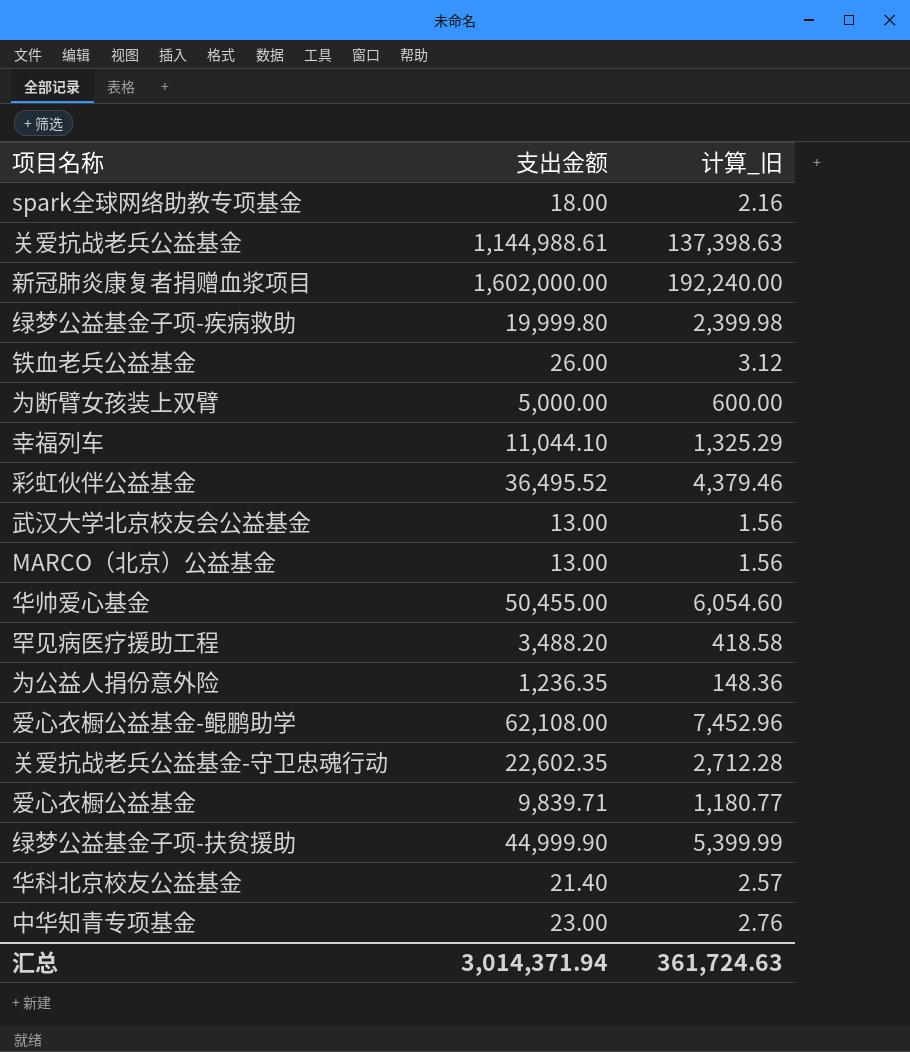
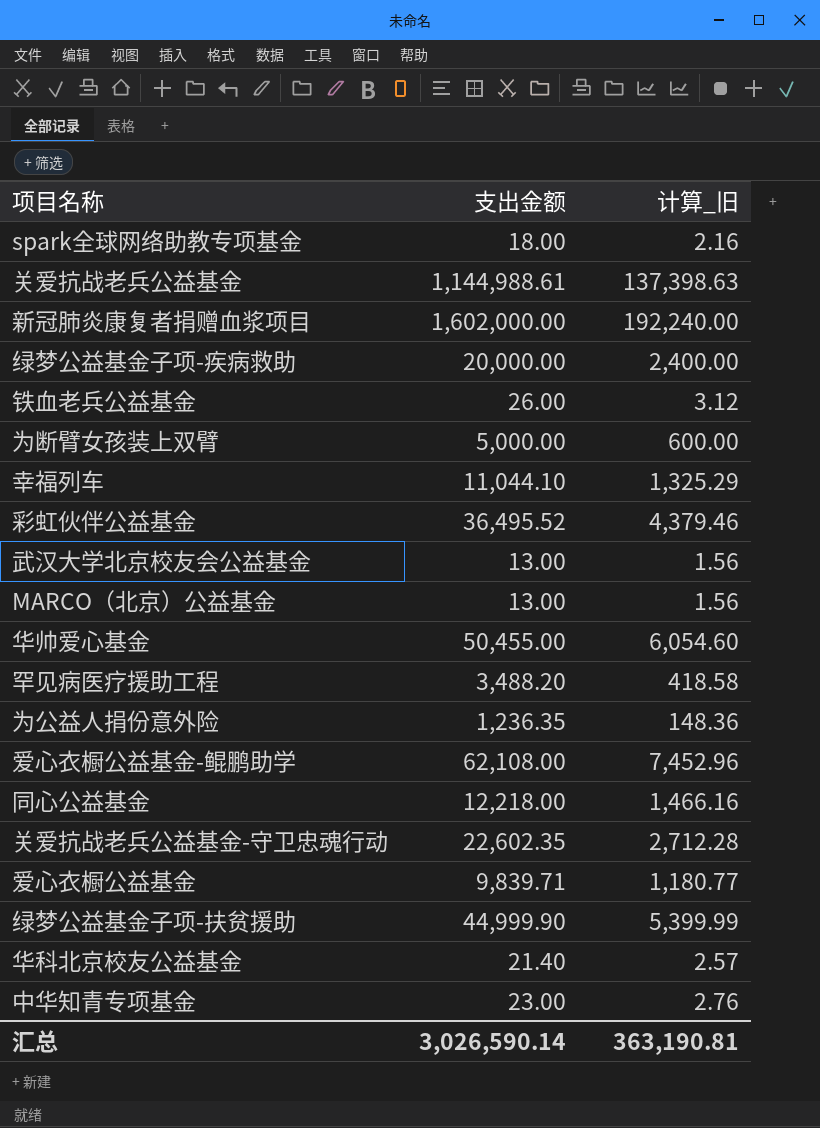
绿梦公益基金子项-疾病救助 | 支出金额: 19,999.80 -> 20,000.00
绿梦公益基金子项-疾病救助 | 计算_旧: 2,399.98 -> 2,400.00
row 同心公益基金: none -> 12,218.00 | 1,466.16
汇总 | 支出金额: 3,014,371.94 -> 3,026,590.14
汇总 | 计算_旧: 361,724.63 -> 363,190.81

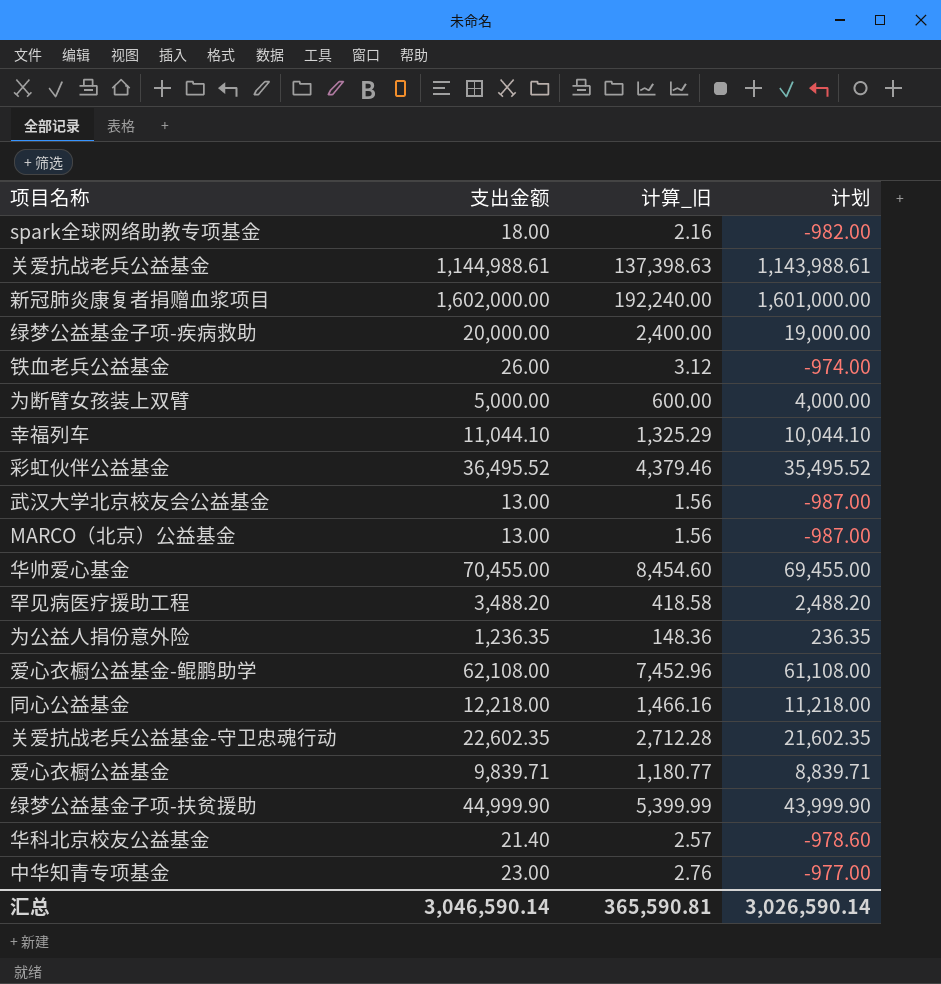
column 计划 | formula: none -> [支出金额] - 1000
华帅爱心基金 | 支出金额: 50,455.00 -> 70,455.00
华帅爱心基金 | 计算_旧: 6,054.60 -> 8,454.60
汇总 | 支出金额: 3,026,590.14 -> 3,046,590.14
汇总 | 计算_旧: 363,190.81 -> 365,590.81

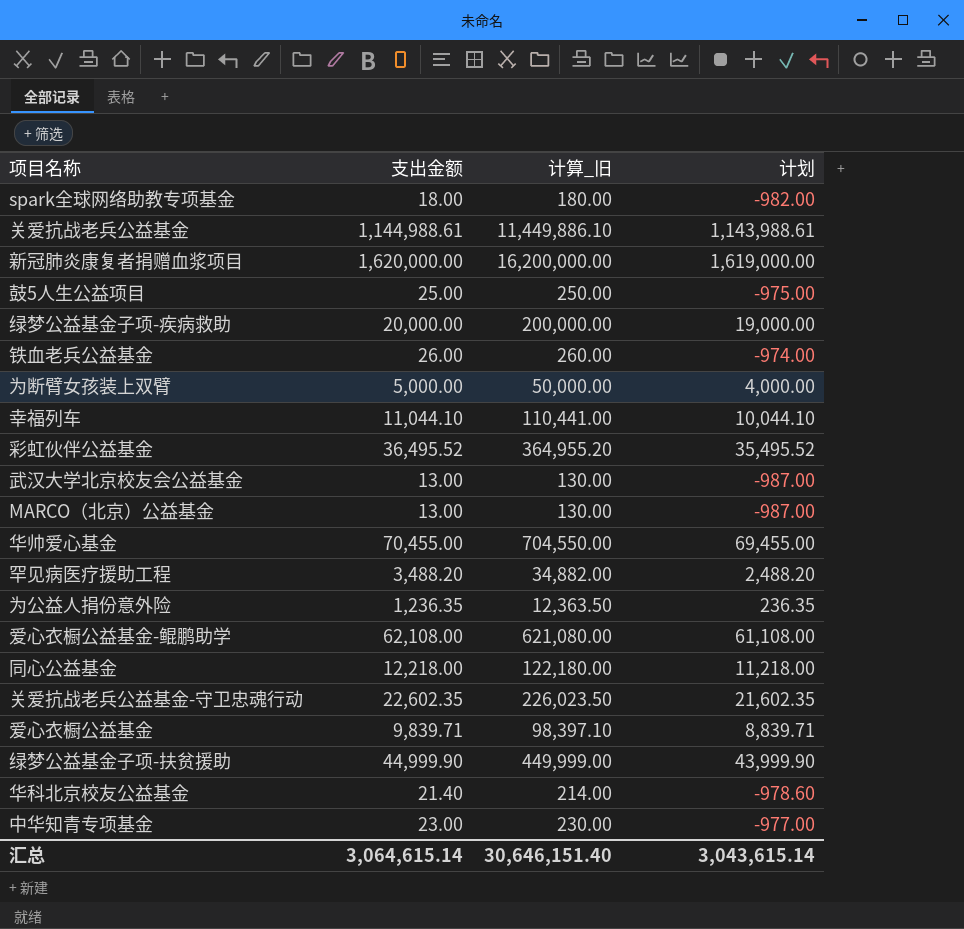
column 计算_旧 | formula: [支出金额] * 0.12 -> [支出金额] * 10
新冠肺炎康复者捐赠血浆项目 | 支出金额: 1,602,000.00 -> 1,620,000.00
新冠肺炎康复者捐赠血浆项目 | 计划: 1,601,000.00 -> 1,619,000.00
row 鼓5人生公益项目: none -> 25.00 | 250.00 | -975.00
汇总 | 支出金额: 3,046,590.14 -> 3,064,615.14
汇总 | 计算_旧: 365,590.81 -> 30,646,151.40
汇总 | 计划: 3,026,590.14 -> 3,043,615.14

